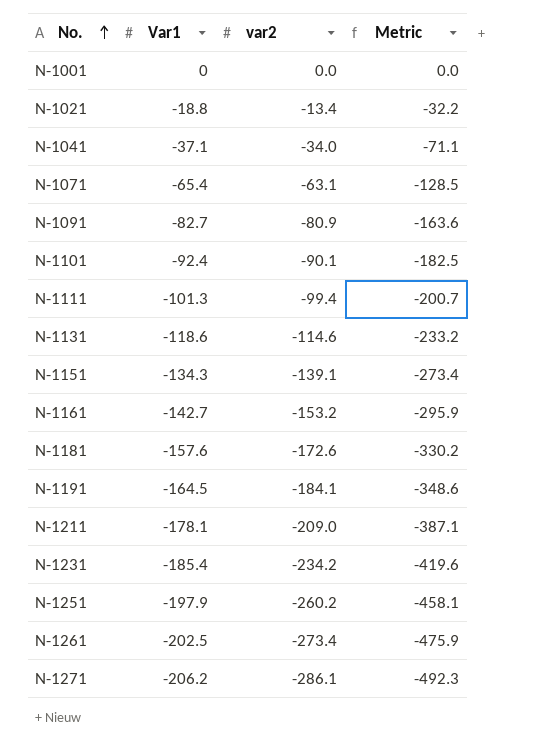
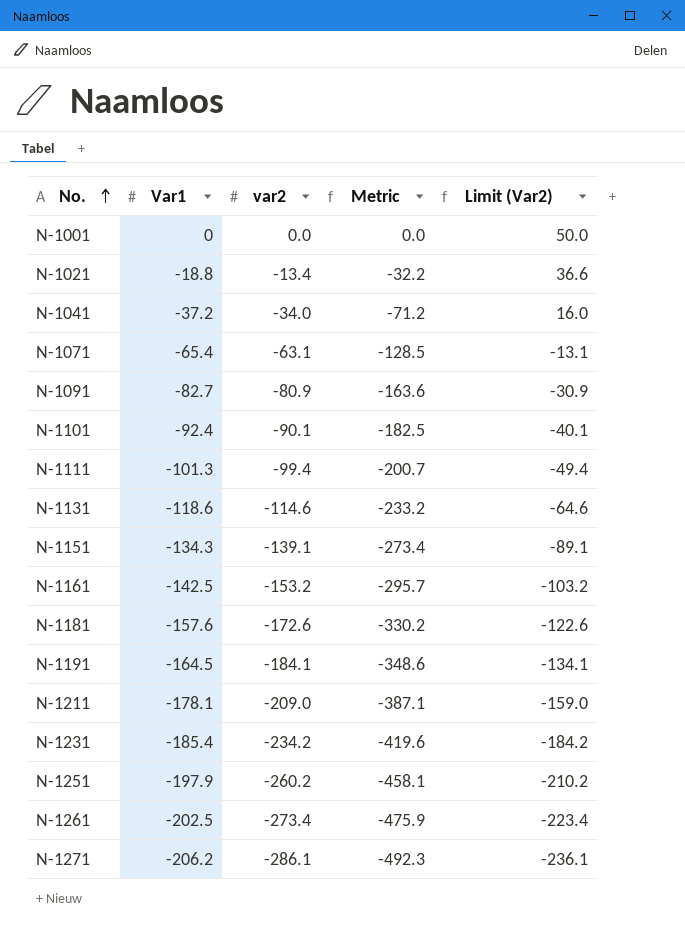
column Limit (Var2) | formula: none -> [var2] + 50
N-1041 | Var1: -37.1 -> -37.2
N-1041 | Metric: -71.1 -> -71.2
N-1161 | Var1: -142.7 -> -142.5
N-1161 | Metric: -295.9 -> -295.7

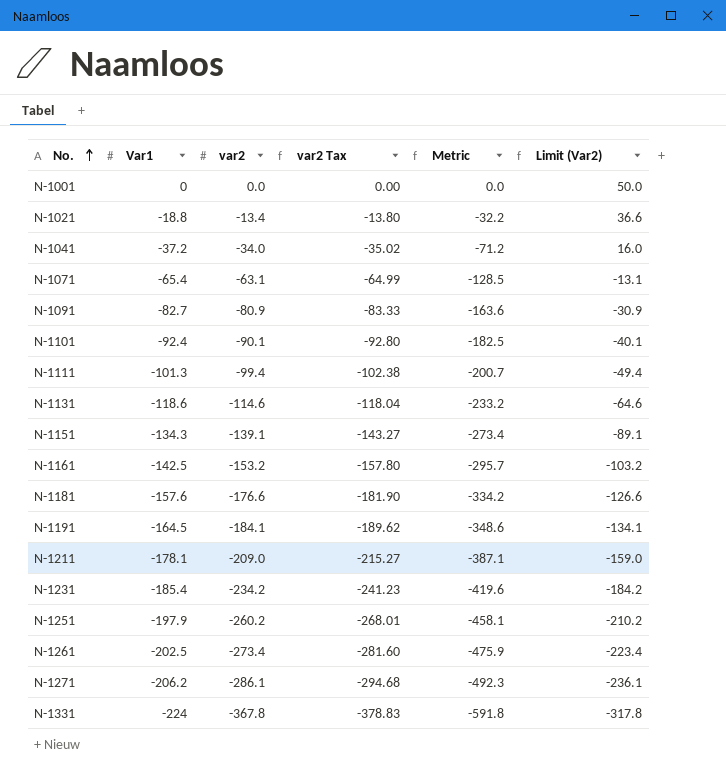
column var2 Tax | formula: none -> [var2] * 1.03
N-1181 | var2: -172.6 -> -176.6
N-1181 | Metric: -330.2 -> -334.2
N-1181 | Limit (Var2): -122.6 -> -126.6
row N-1331: none -> -224 | -367.8 | -378.83 | -591.8 | -317.8

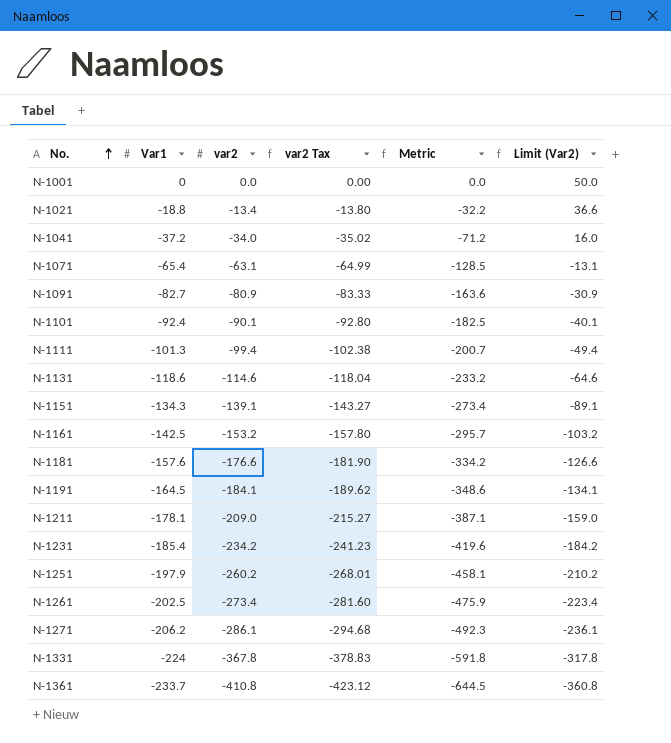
row N-1361: none -> -233.7 | -410.8 | -423.12 | -644.5 | -360.8

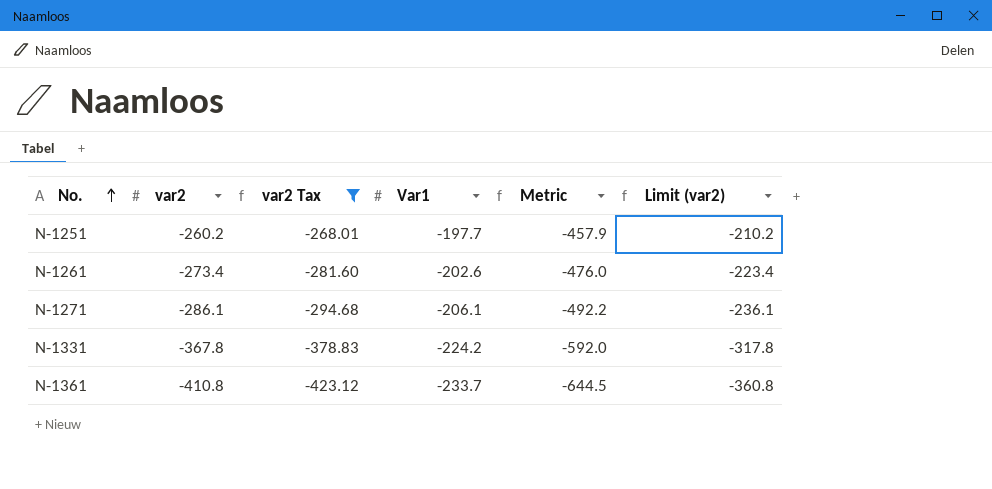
filter: none -> var2 Tax <= -268.01
column Var1 | position: 2 -> 4
column name: Limit (Var2) -> Limit (var2)
N-1251 | Var1: -197.9 -> -197.7
N-1251 | Metric: -458.1 -> -457.9
N-1261 | Var1: -202.5 -> -202.6
N-1261 | Metric: -475.9 -> -476.0
N-1271 | Var1: -206.2 -> -206.1
N-1271 | Metric: -492.3 -> -492.2
N-1331 | Var1: -224 -> -224.2
N-1331 | Metric: -591.8 -> -592.0

